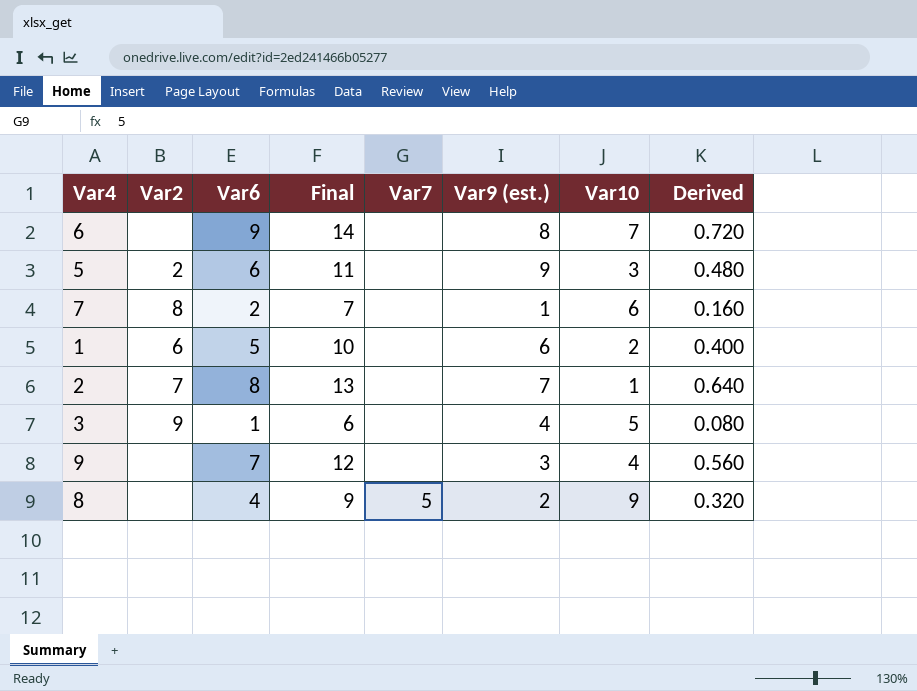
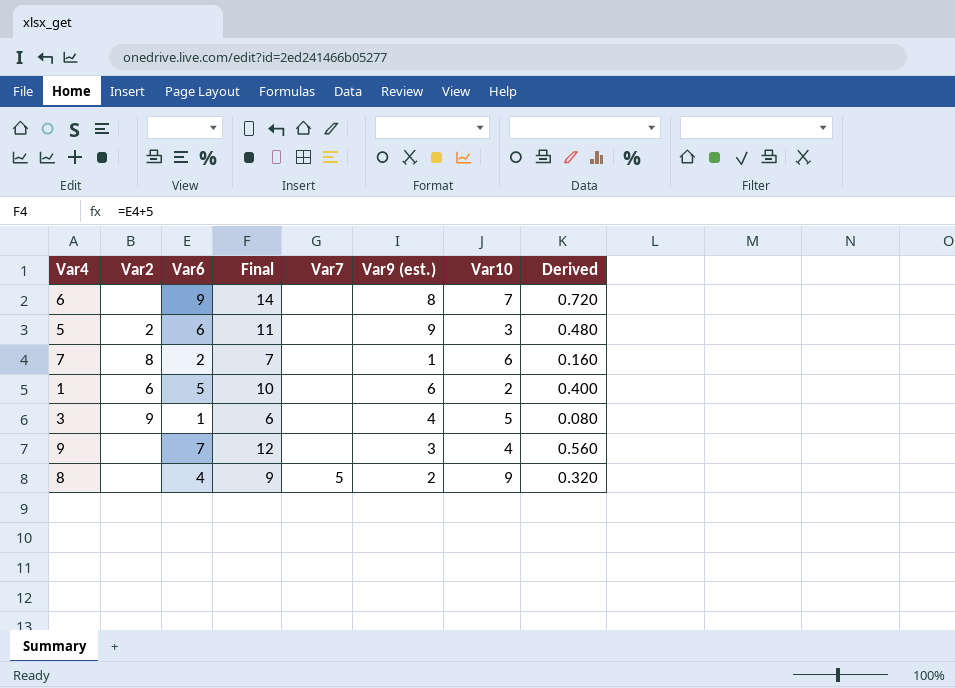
row 2: 7 | 8 | 13 | none | 7 | 1 | 0.640 -> none

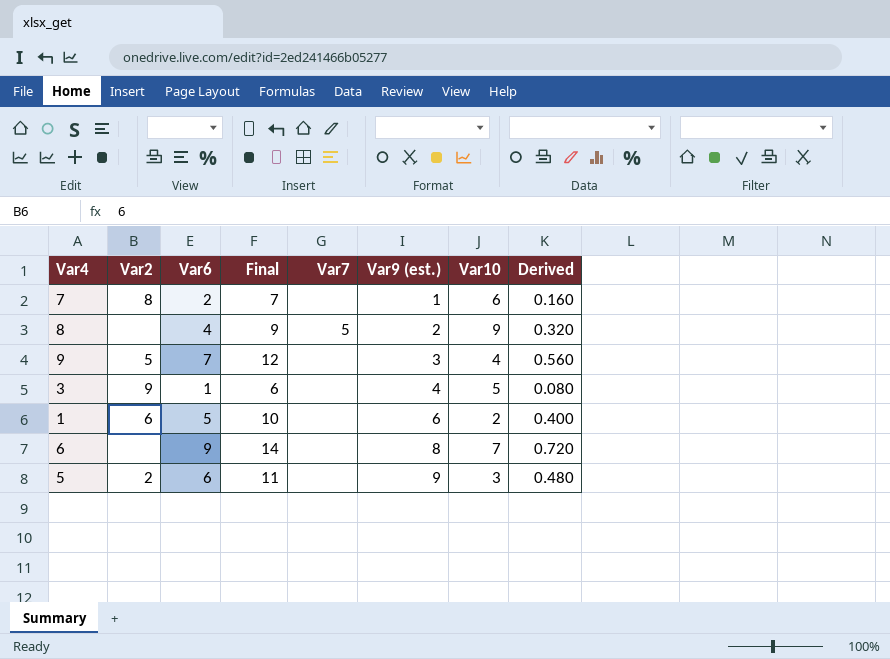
row order: none -> Var9 (est.) ascending
9 | Var2: none -> 5

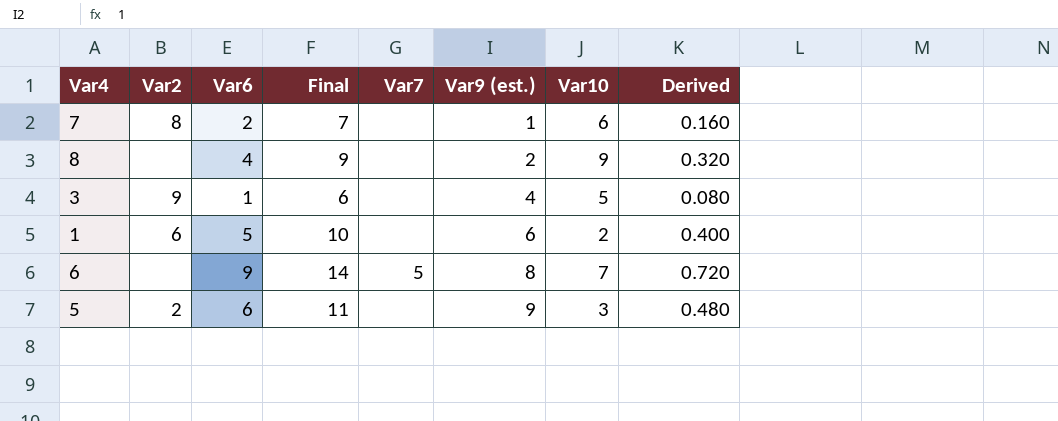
row 9: 5 | 7 | 12 | none | 3 | 4 | 0.560 -> none
8 | Var7: 5 -> none
6 | Var7: none -> 5

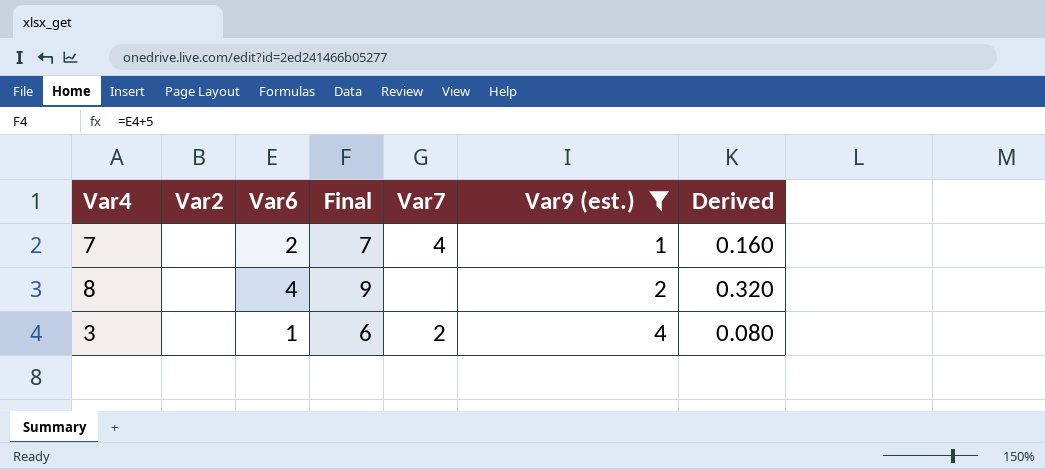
filter: none -> Var9 (est.) <= 4
column Var10 | position: 7 -> none
7 | Var2: 8 -> none
7 | Var7: none -> 4
3 | Var2: 9 -> none
3 | Var7: none -> 2

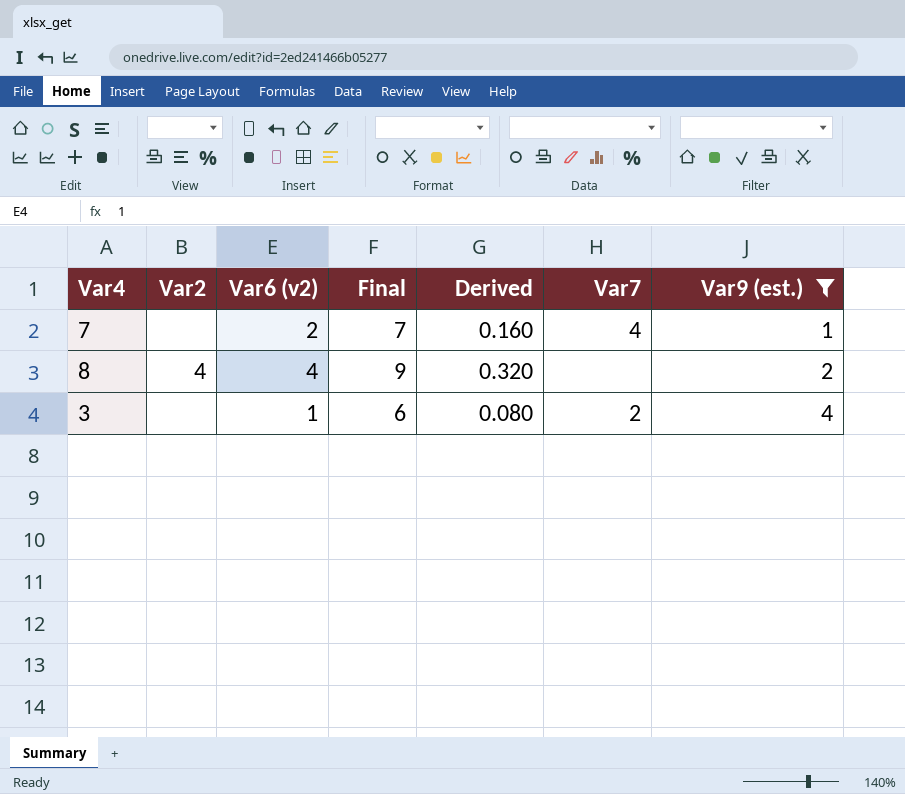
column name: Var6 -> Var6 (v2)
column Derived | position: 7 -> 5
8 | Var2: none -> 4

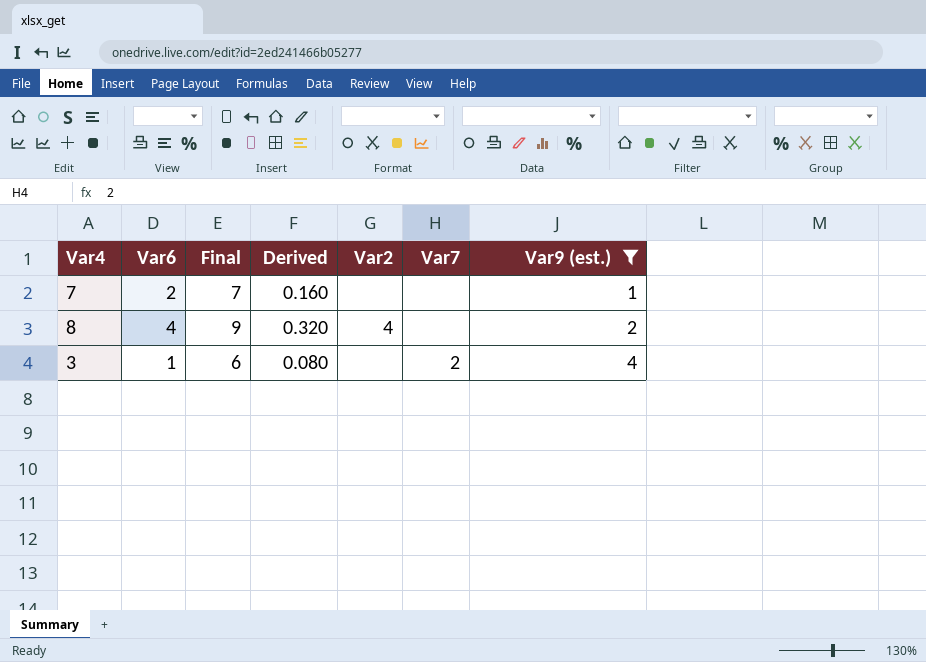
column name: Var6 (v2) -> Var6
column Var2 | position: 2 -> 5
7 | Var7: 4 -> none

